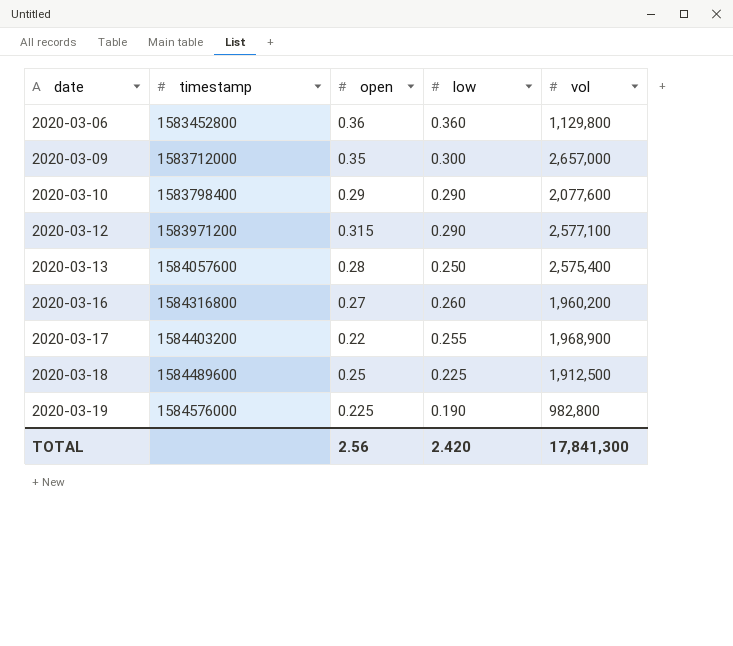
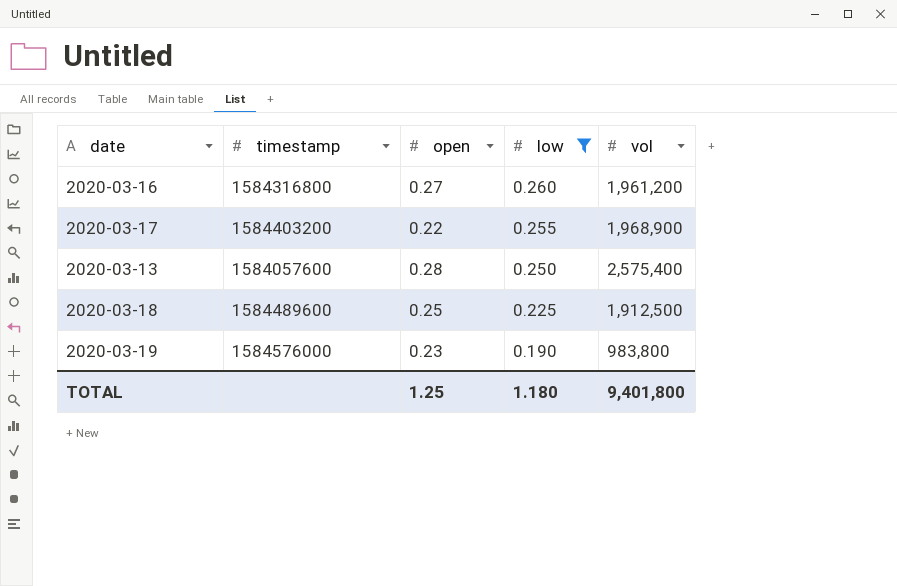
filter: none -> low <= 0.260
row order: date ascending -> low descending
2020-03-16 | vol: 1,960,200 -> 1,961,200
2020-03-19 | open: 0.225 -> 0.23
2020-03-19 | vol: 982,800 -> 983,800
TOTAL | open: 2.56 -> 1.25
TOTAL | low: 2.420 -> 1.180
TOTAL | vol: 17,841,300 -> 9,401,800

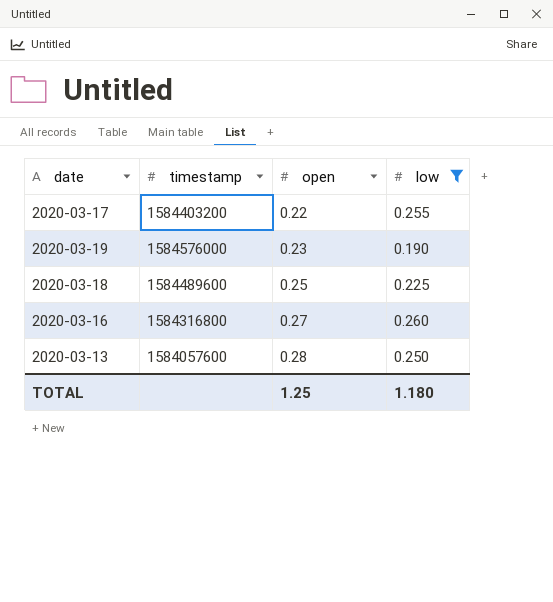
row order: low descending -> open ascending
column vol | position: 5 -> none

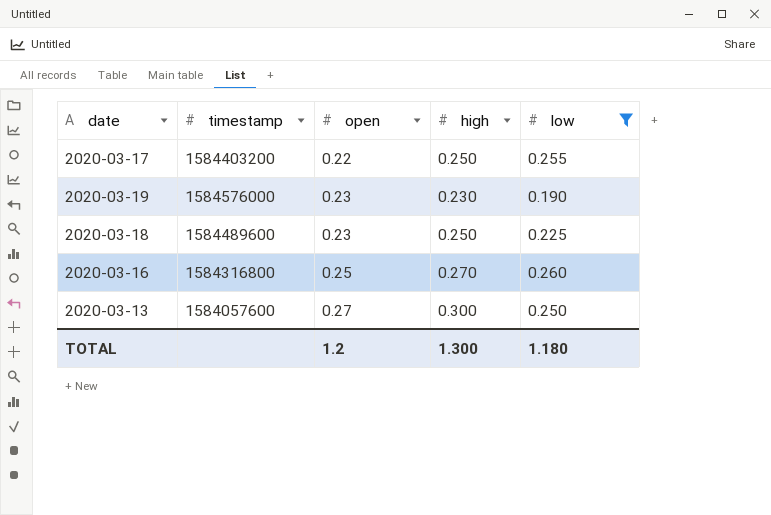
column high | position: none -> 4
2020-03-18 | open: 0.25 -> 0.23
2020-03-16 | open: 0.27 -> 0.25
2020-03-13 | open: 0.28 -> 0.27
TOTAL | open: 1.25 -> 1.2

